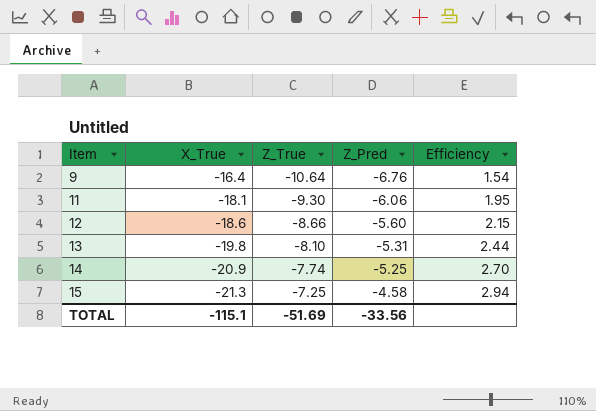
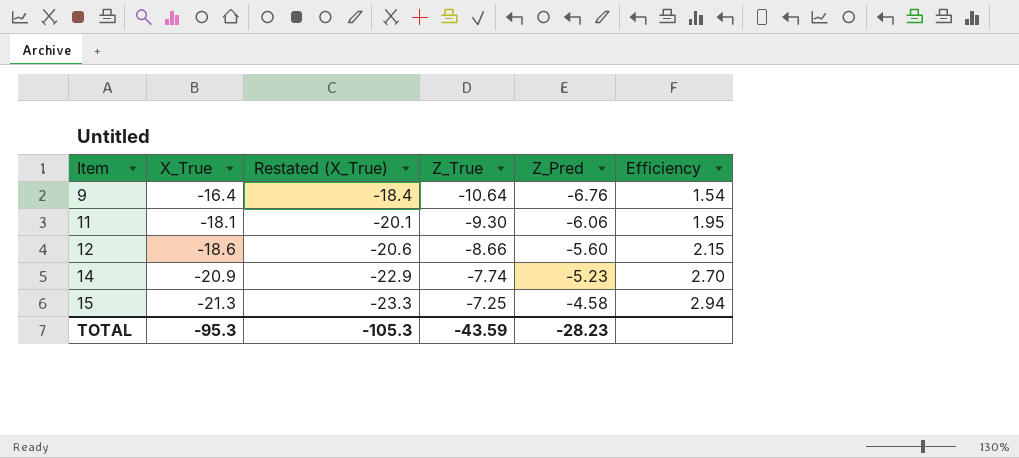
column Restated (X_True) | formula: none -> [X_True] - 2
row 13: -19.8 | -8.10 | -5.31 | 2.44 -> none
14 | Z_Pred: -5.25 -> -5.23
TOTAL | X_True: -115.1 -> -95.3
TOTAL | Z_True: -51.69 -> -43.59
TOTAL | Z_Pred: -33.56 -> -28.23

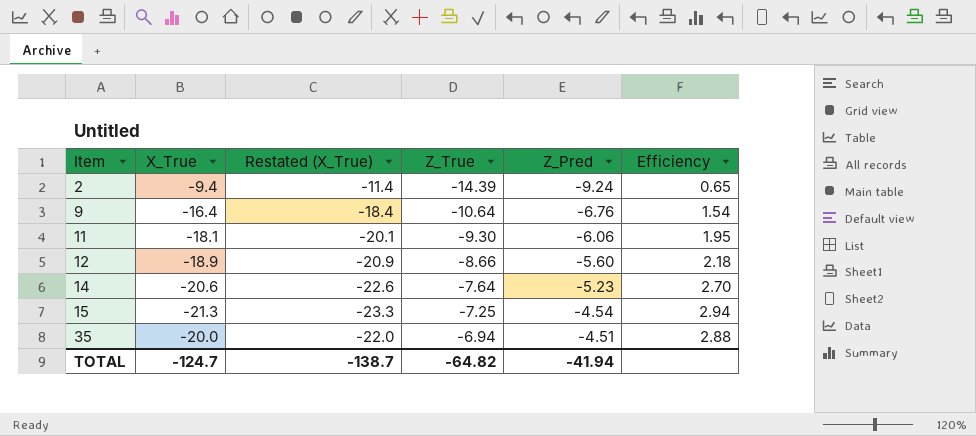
row 2: none -> -9.4 | -11.4 | -14.39 | -9.24 | 0.65
12 | X_True: -18.6 -> -18.9
12 | Restated (X_True): -20.6 -> -20.9
12 | Efficiency: 2.15 -> 2.18
14 | X_True: -20.9 -> -20.6
14 | Restated (X_True): -22.9 -> -22.6
14 | Z_True: -7.74 -> -7.64
15 | Z_Pred: -4.58 -> -4.54
row 35: none -> -20.0 | -22.0 | -6.94 | -4.51 | 2.88
TOTAL | X_True: -95.3 -> -124.7
TOTAL | Restated (X_True): -105.3 -> -138.7
TOTAL | Z_True: -43.59 -> -64.82
TOTAL | Z_Pred: -28.23 -> -41.94

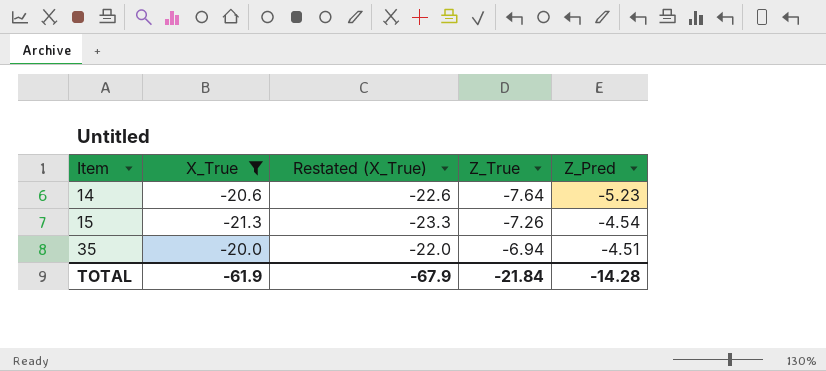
filter: none -> X_True <= -20.0
column Efficiency | formula: [X_True] / [Z_True] -> none
15 | Z_True: -7.25 -> -7.26
TOTAL | X_True: -124.7 -> -61.9
TOTAL | Restated (X_True): -138.7 -> -67.9
TOTAL | Z_True: -64.82 -> -21.84
TOTAL | Z_Pred: -41.94 -> -14.28

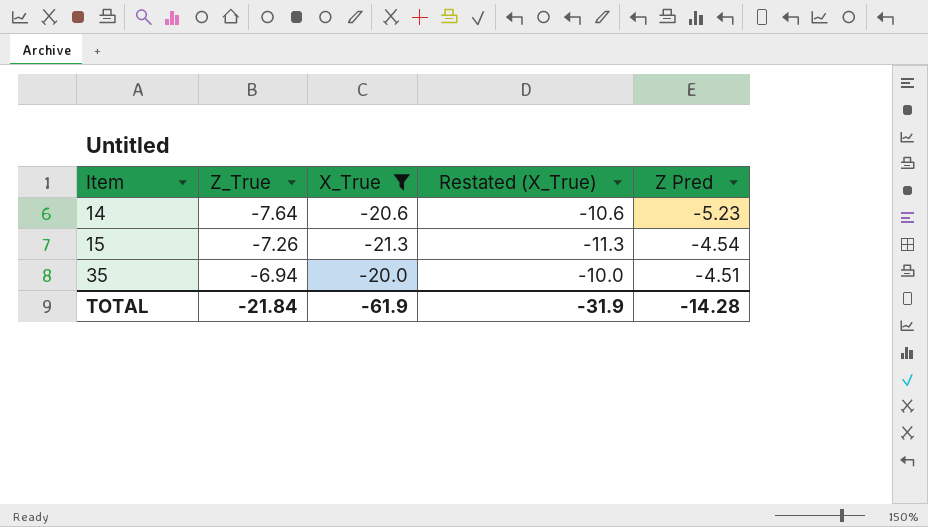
column Z_True | position: 4 -> 2
column Restated (X_True) | formula: [X_True] - 2 -> [X_True] + 10
column name: Z_Pred -> Z Pred
TOTAL | Restated (X_True): -67.9 -> -31.9

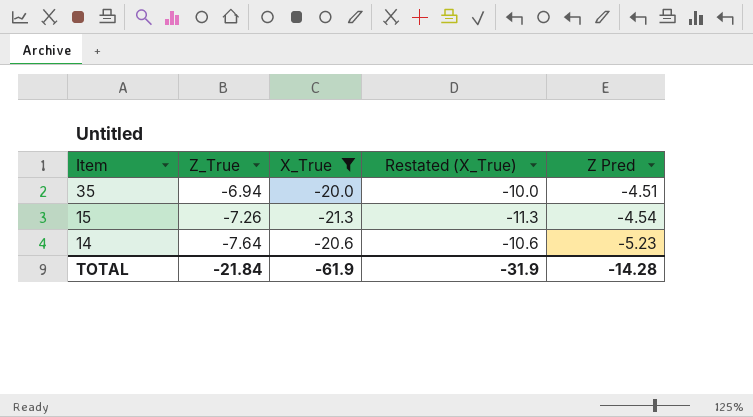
row order: Item ascending -> Item descending

